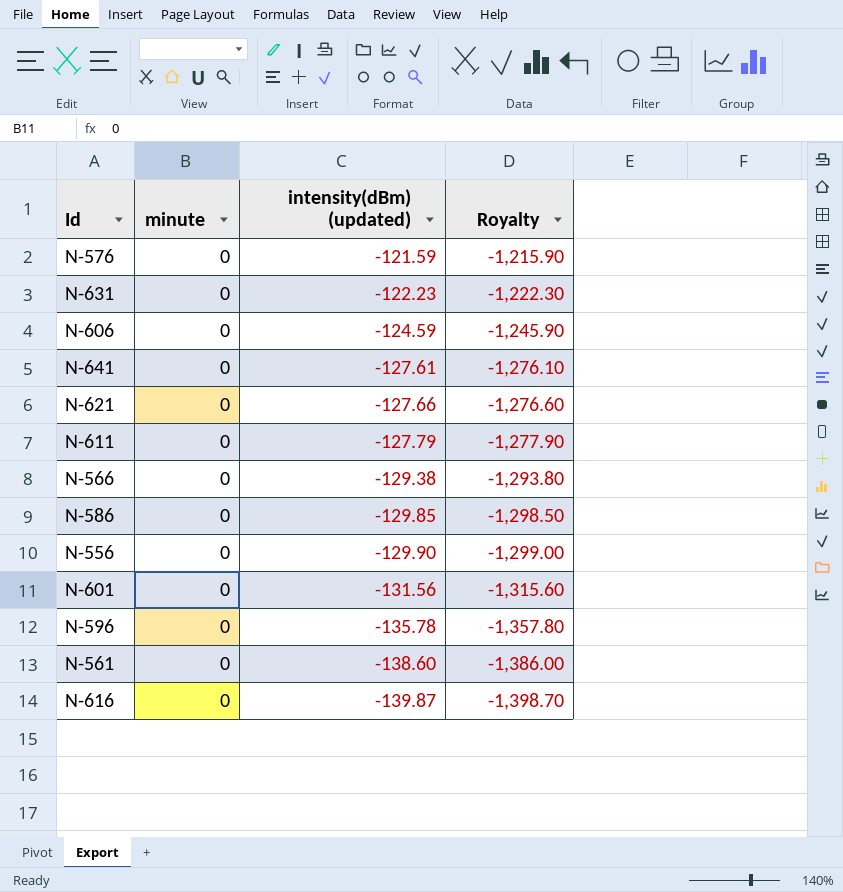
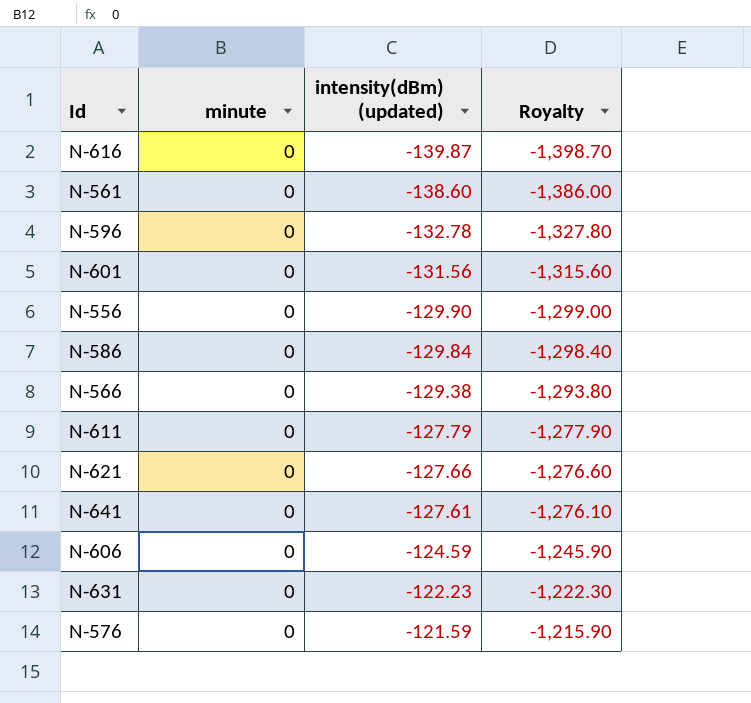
row order: intensity(dBm) (updated) descending -> intensity(dBm) (updated) ascending
N-596 | intensity(dBm) (updated): -135.78 -> -132.78
N-596 | Royalty: -1,357.80 -> -1,327.80
N-586 | intensity(dBm) (updated): -129.85 -> -129.84
N-586 | Royalty: -1,298.50 -> -1,298.40

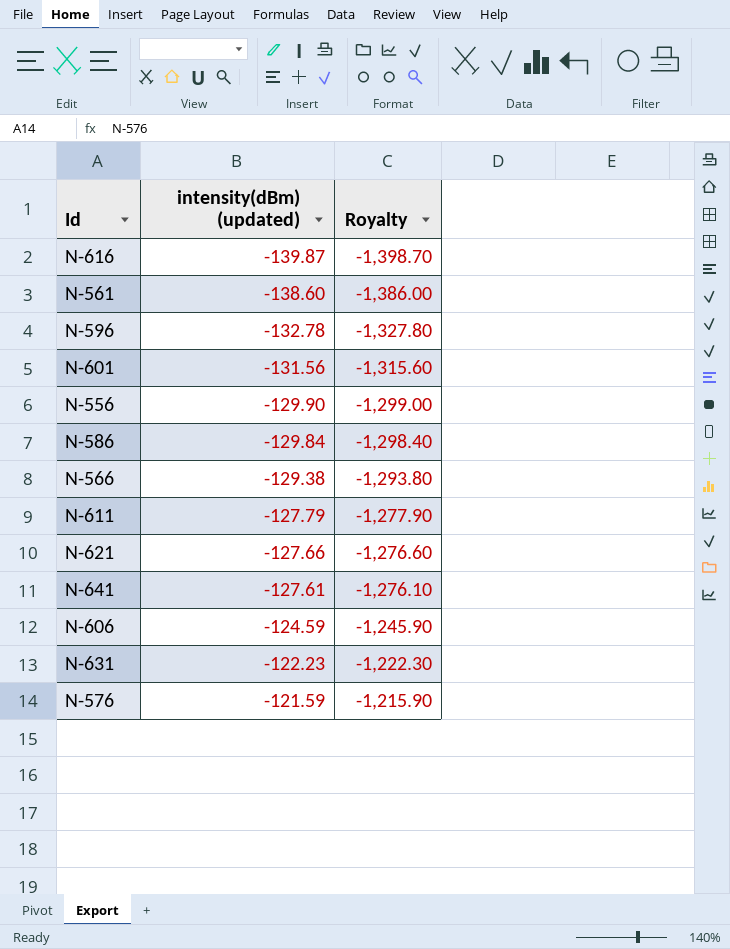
column minute | position: 2 -> none

